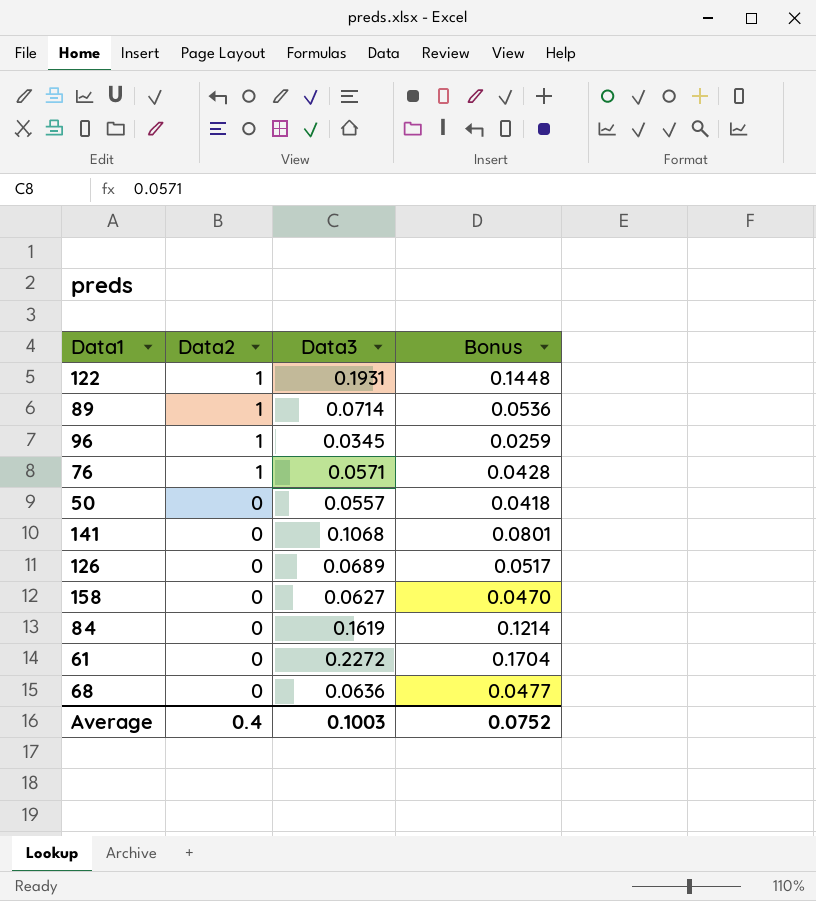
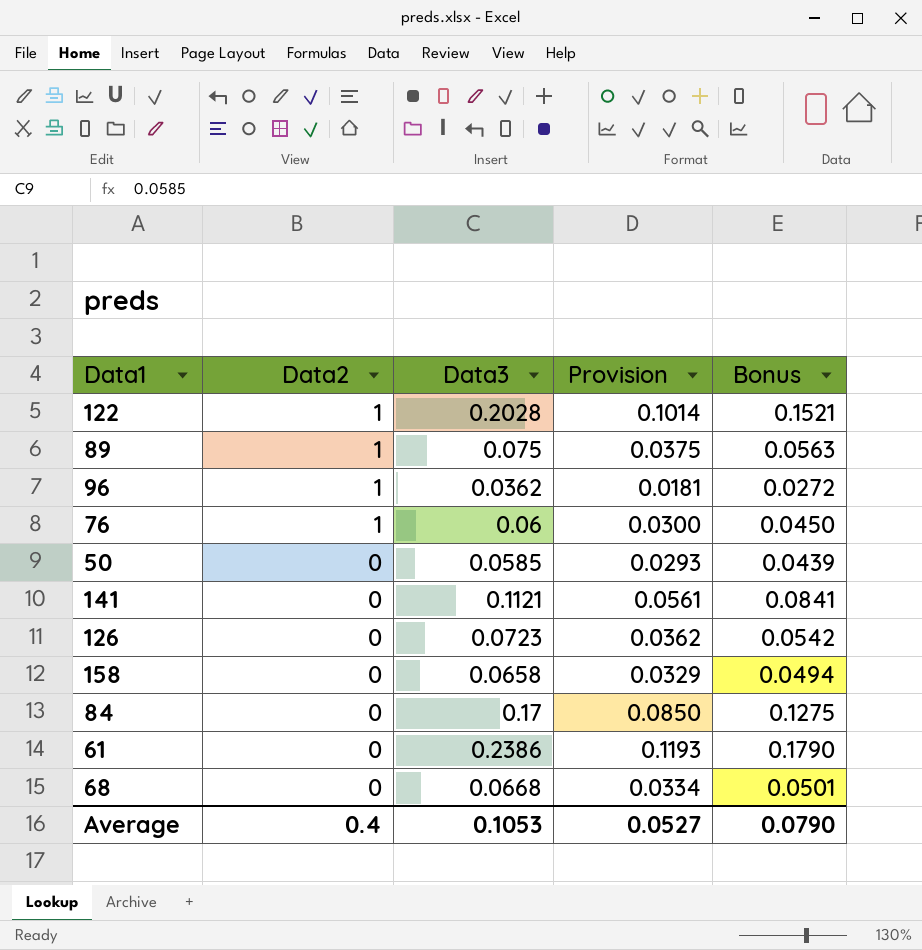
column Provision | formula: none -> [Data3] * 0.5
122 | Data3: 0.1931 -> 0.2028
122 | Bonus: 0.1448 -> 0.1521
89 | Data3: 0.0714 -> 0.075
89 | Bonus: 0.0536 -> 0.0563
96 | Data3: 0.0345 -> 0.0362
96 | Bonus: 0.0259 -> 0.0272
76 | Data3: 0.0571 -> 0.06
76 | Bonus: 0.0428 -> 0.0450
50 | Data3: 0.0557 -> 0.0585
50 | Bonus: 0.0418 -> 0.0439
141 | Data3: 0.1068 -> 0.1121
141 | Bonus: 0.0801 -> 0.0841
126 | Data3: 0.0689 -> 0.0723
126 | Bonus: 0.0517 -> 0.0542
158 | Data3: 0.0627 -> 0.0658
158 | Bonus: 0.0470 -> 0.0494
84 | Data3: 0.1619 -> 0.17
84 | Bonus: 0.1214 -> 0.1275
61 | Data3: 0.2272 -> 0.2386
61 | Bonus: 0.1704 -> 0.1790
68 | Data3: 0.0636 -> 0.0668
68 | Bonus: 0.0477 -> 0.0501
Average | Data3: 0.1003 -> 0.1053
Average | Bonus: 0.0752 -> 0.0790

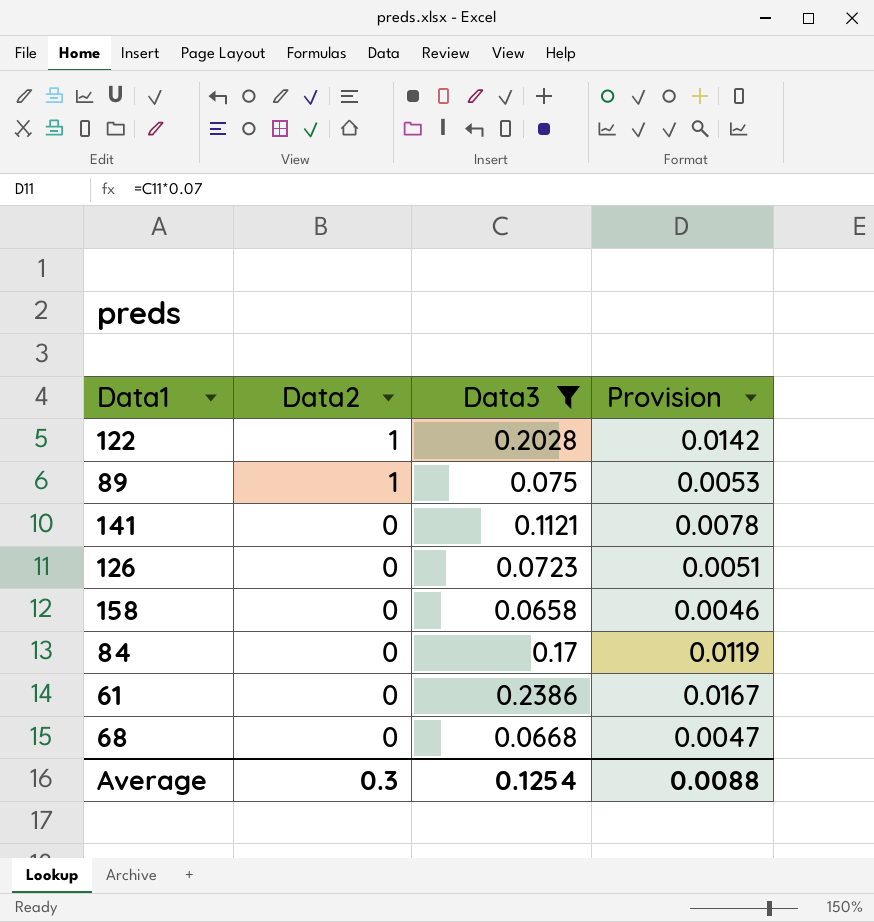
filter: none -> Data3 >= 0.0658
column Bonus | formula: [Data3] * 0.75 -> none
column Provision | formula: [Data3] * 0.5 -> [Data3] * 0.07
Average | Data2: 0.4 -> 0.3
Average | Data3: 0.1053 -> 0.1254
Average | Provision: 0.0527 -> 0.0088

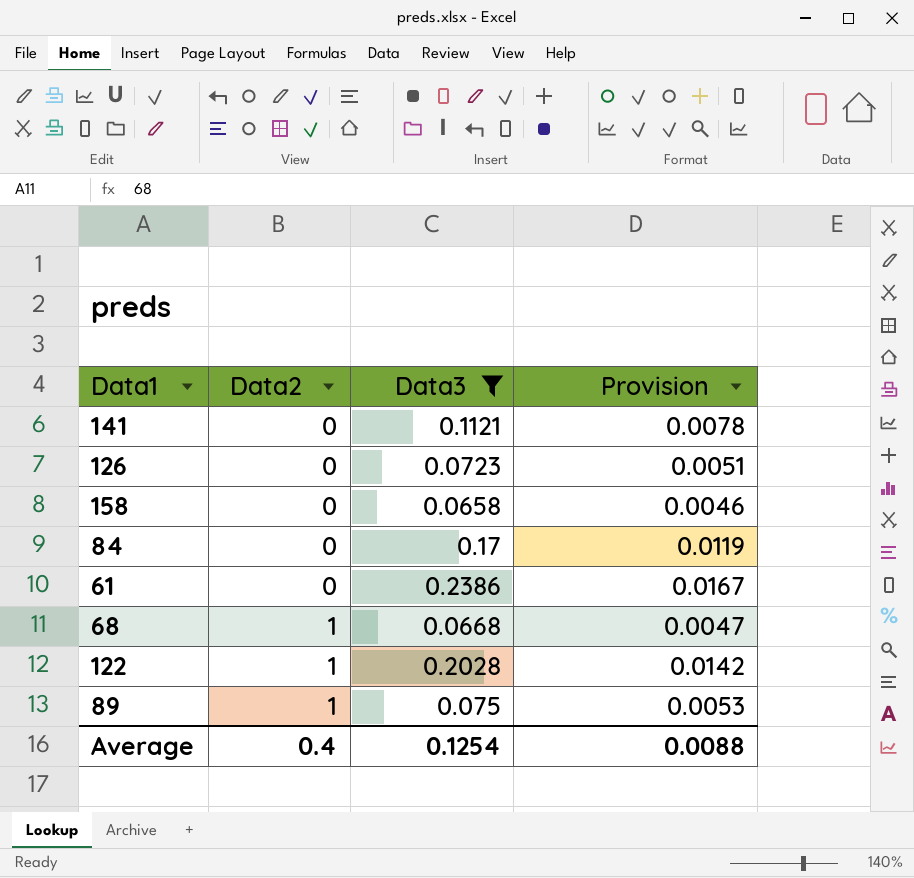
row order: Data2 descending -> Data2 ascending
68 | Data2: 0 -> 1
Average | Data2: 0.3 -> 0.4

